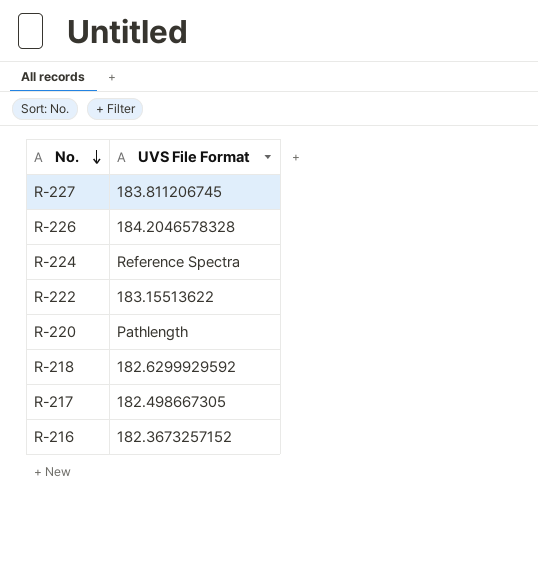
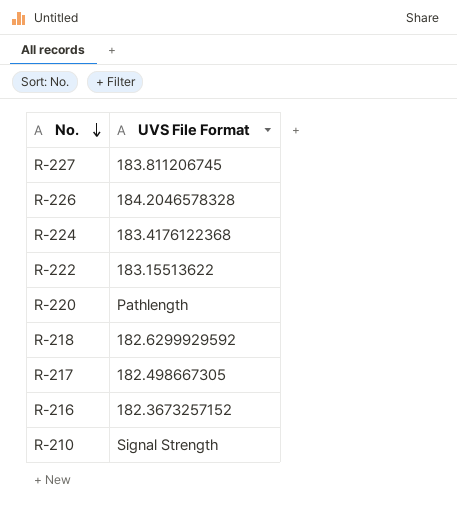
R-224 | UVS File Format: Reference Spectra -> 183.4176122368
row R-210: none -> Signal Strength

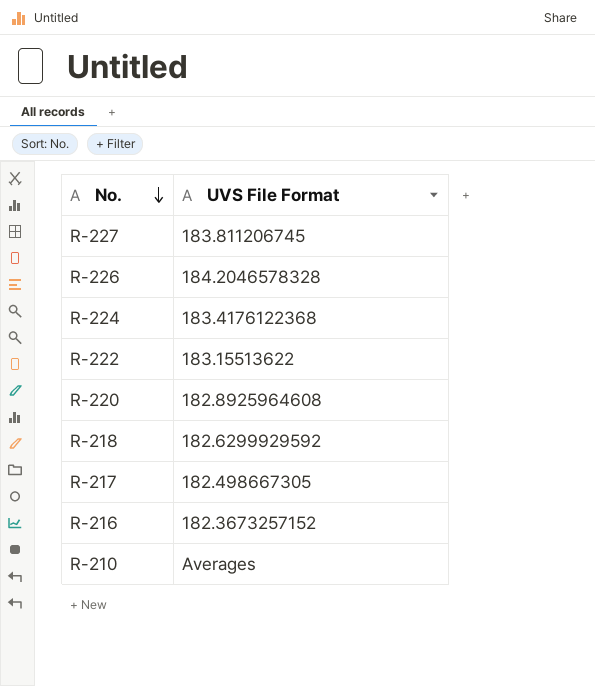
R-220 | UVS File Format: Pathlength -> 182.8925964608
R-210 | UVS File Format: Signal Strength -> Averages

